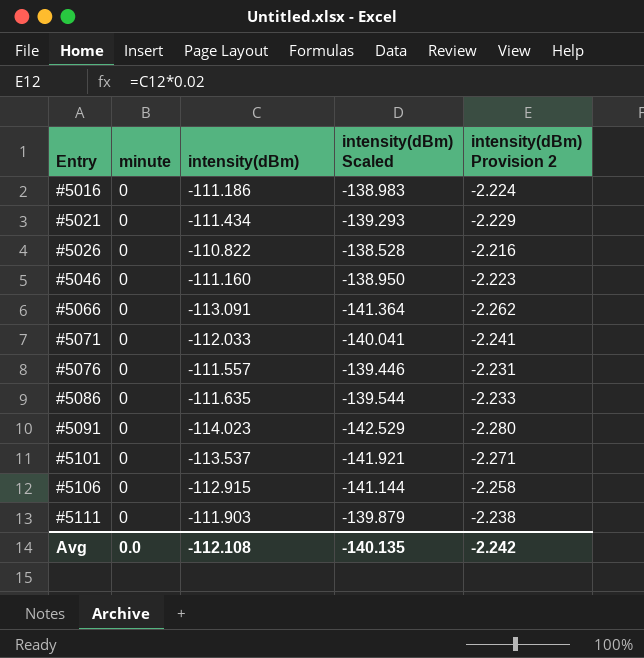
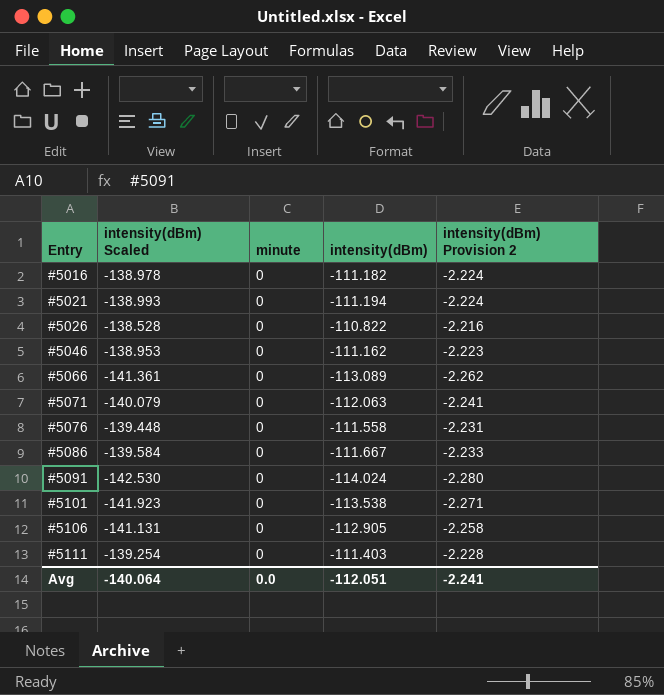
column intensity(dBm) Scaled | position: 4 -> 2
#5016 | intensity(dBm) Scaled: -138.983 -> -138.978
#5016 | intensity(dBm): -111.186 -> -111.182
#5021 | intensity(dBm) Scaled: -139.293 -> -138.993
#5021 | intensity(dBm): -111.434 -> -111.194
#5021 | intensity(dBm) Provision 2: -2.229 -> -2.224
#5046 | intensity(dBm) Scaled: -138.950 -> -138.953
#5046 | intensity(dBm): -111.160 -> -111.162
#5066 | intensity(dBm) Scaled: -141.364 -> -141.361
#5066 | intensity(dBm): -113.091 -> -113.089
#5071 | intensity(dBm) Scaled: -140.041 -> -140.079
#5071 | intensity(dBm): -112.033 -> -112.063
#5076 | intensity(dBm) Scaled: -139.446 -> -139.448
#5076 | intensity(dBm): -111.557 -> -111.558
#5086 | intensity(dBm) Scaled: -139.544 -> -139.584
#5086 | intensity(dBm): -111.635 -> -111.667
#5091 | intensity(dBm) Scaled: -142.529 -> -142.530
#5091 | intensity(dBm): -114.023 -> -114.024
#5101 | intensity(dBm) Scaled: -141.921 -> -141.923
#5101 | intensity(dBm): -113.537 -> -113.538
#5106 | intensity(dBm) Scaled: -141.144 -> -141.131
#5106 | intensity(dBm): -112.915 -> -112.905
#5111 | intensity(dBm) Scaled: -139.879 -> -139.254
#5111 | intensity(dBm): -111.903 -> -111.403
#5111 | intensity(dBm) Provision 2: -2.238 -> -2.228
Avg | intensity(dBm) Scaled: -140.135 -> -140.064
Avg | intensity(dBm): -112.108 -> -112.051
Avg | intensity(dBm) Provision 2: -2.242 -> -2.241

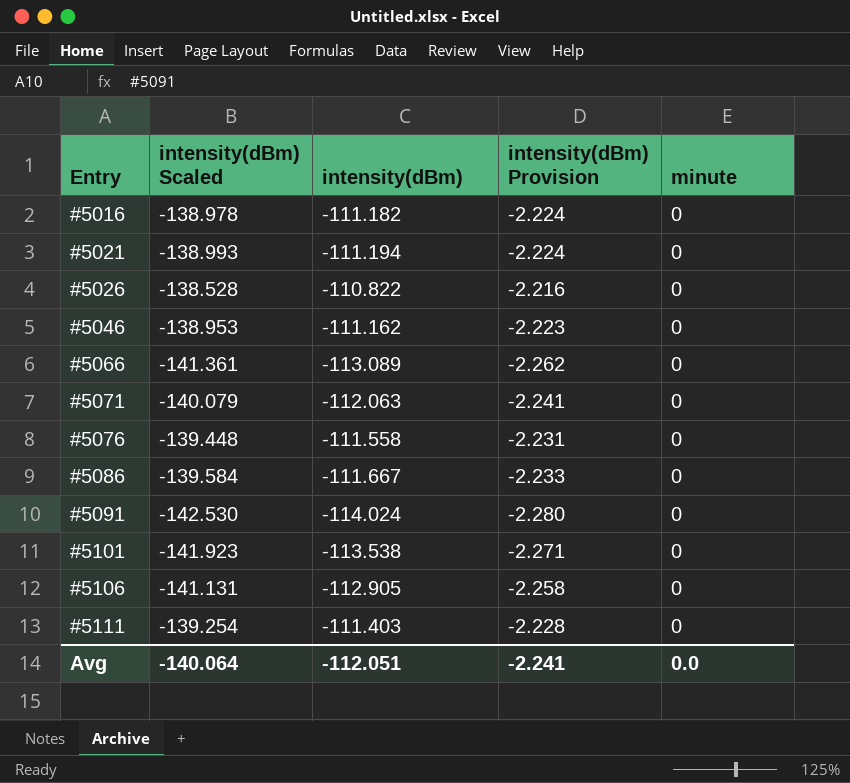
column name: intensity(dBm) Provision 2 -> intensity(dBm) Provision
column minute | position: 3 -> 5

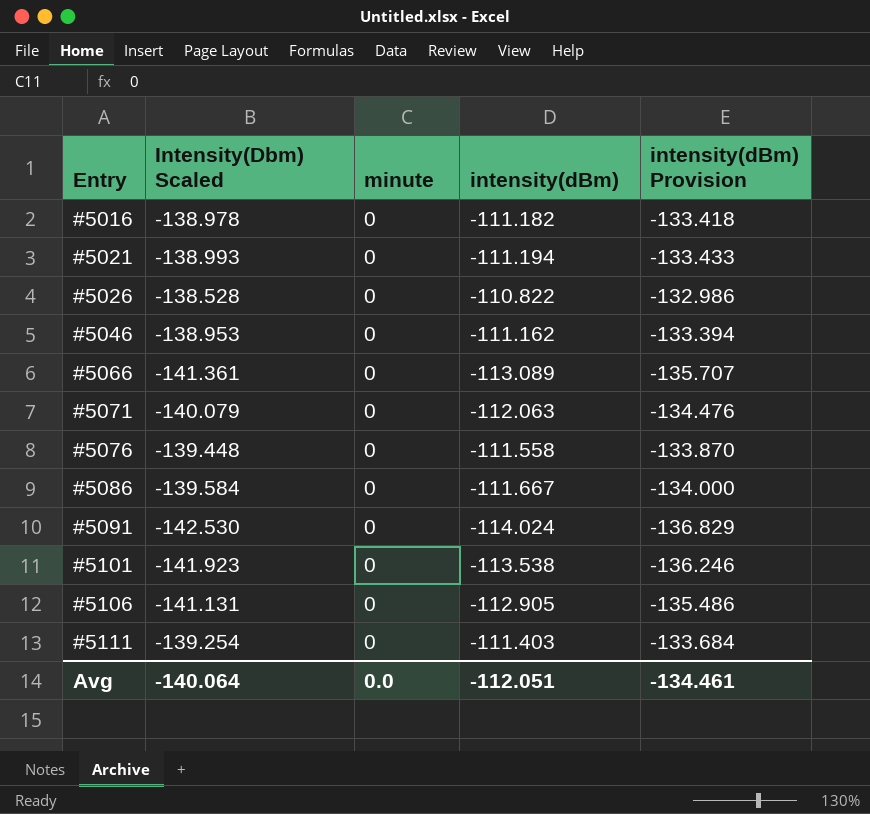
column name: intensity(dBm) Scaled -> Intensity(Dbm) Scaled
column minute | position: 5 -> 3
column intensity(dBm) Provision | formula: [intensity(dBm)] * 0.02 -> [intensity(dBm)] * 1.2
Avg | intensity(dBm) Provision: -2.241 -> -134.461

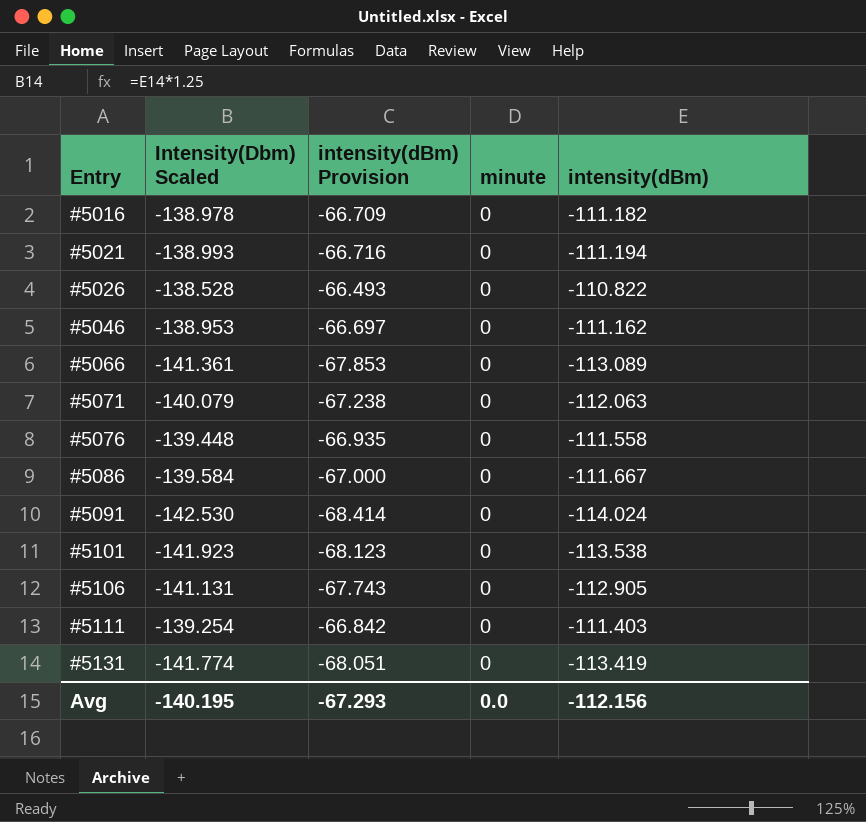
column intensity(dBm) Provision | formula: [intensity(dBm)] * 1.2 -> [intensity(dBm)] * 0.6
column intensity(dBm) Provision | position: 5 -> 3
row #5131: none -> -141.774 | -68.051 | 0 | -113.419
Avg | Intensity(Dbm) Scaled: -140.064 -> -140.195
Avg | intensity(dBm) Provision: -134.461 -> -67.293
Avg | intensity(dBm): -112.051 -> -112.156

